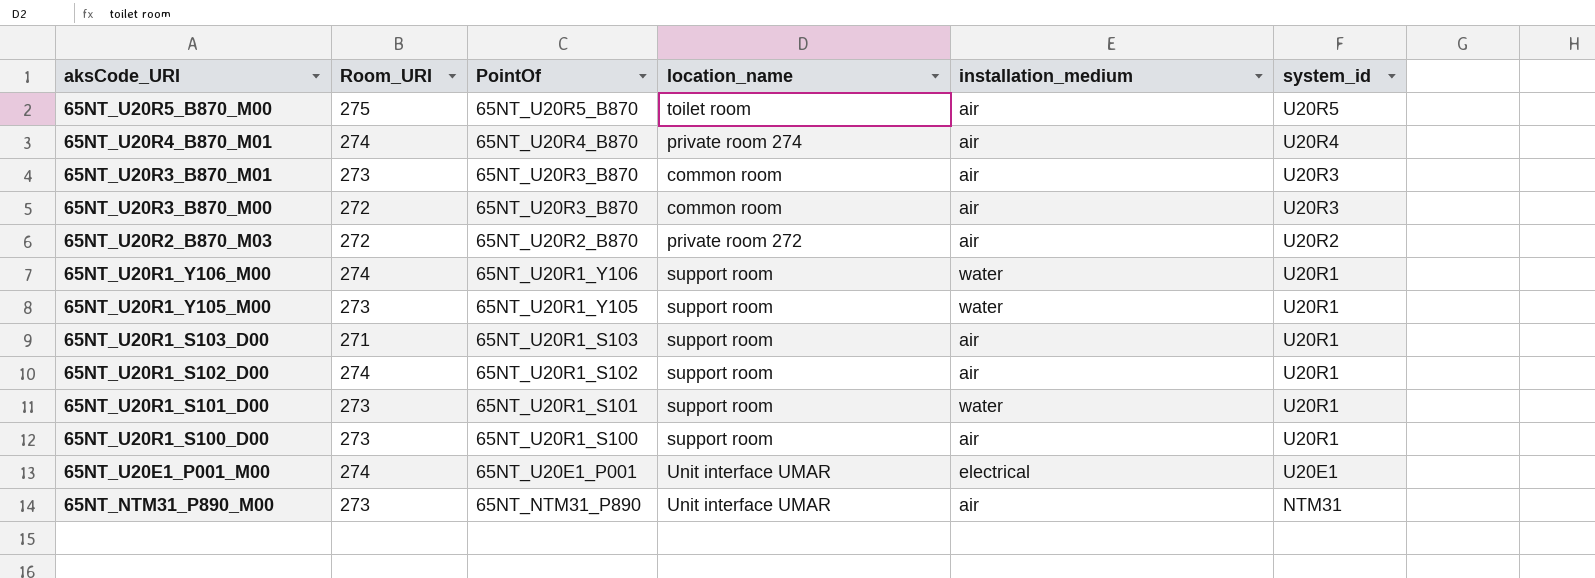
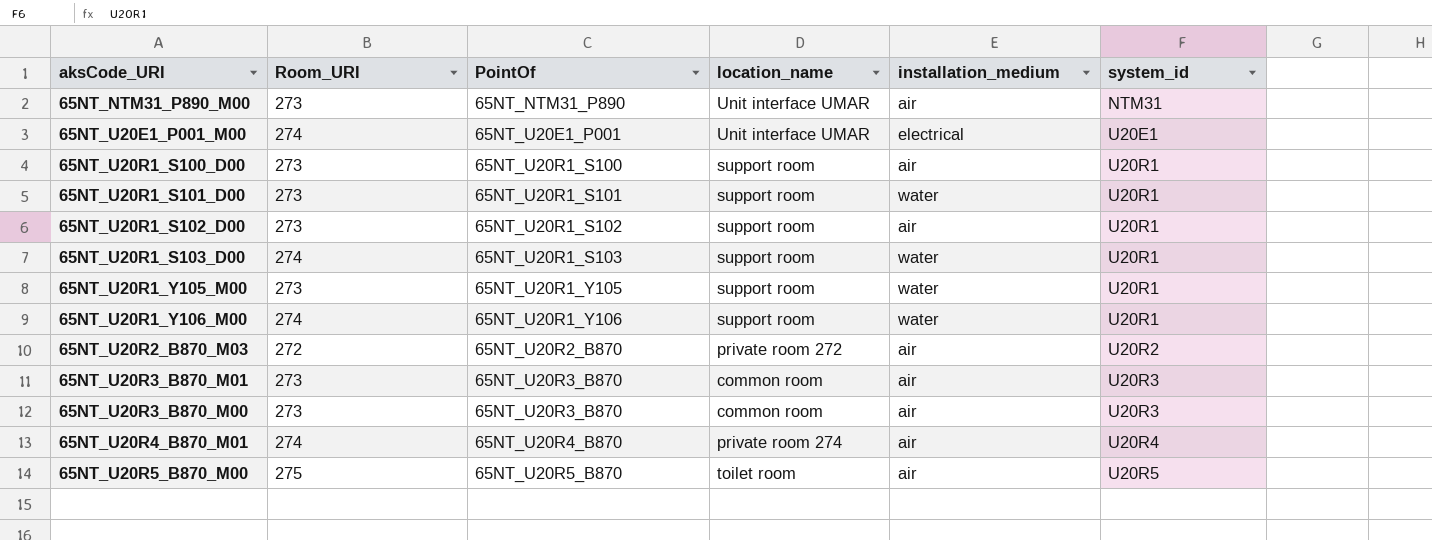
row order: aksCode_URI descending -> PointOf ascending
65NT_U20R1_S102_D00 | Room_URI: 274 -> 273
65NT_U20R1_S103_D00 | Room_URI: 271 -> 274
65NT_U20R1_S103_D00 | installation_medium: air -> water
65NT_U20R3_B870_M00 | Room_URI: 272 -> 273

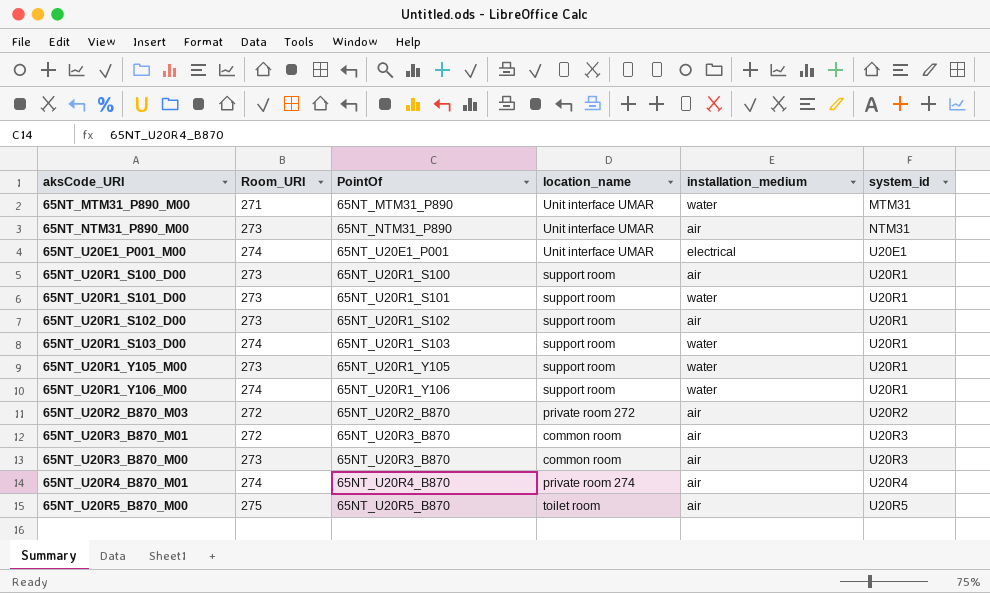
row 65NT_MTM31_P890_M00: none -> 271 | 65NT_MTM31_P890 | Unit interface UMAR | water | MTM31
65NT_U20R3_B870_M01 | Room_URI: 273 -> 272

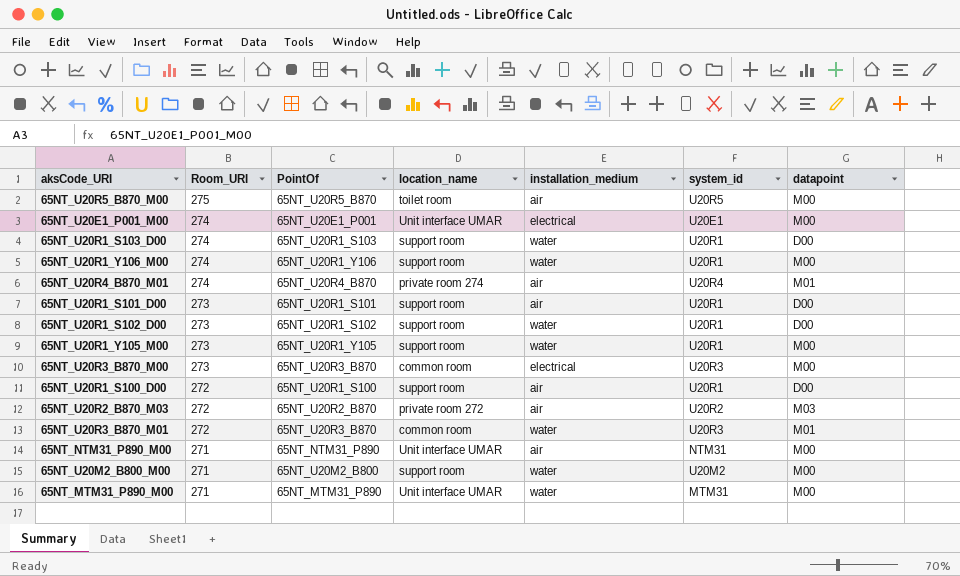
row order: PointOf ascending -> Room_URI descending
column datapoint | position: none -> 7
65NT_U20R1_S101_D00 | installation_medium: water -> air
65NT_U20R1_S102_D00 | installation_medium: air -> water
65NT_U20R3_B870_M00 | installation_medium: air -> electrical
65NT_U20R1_S100_D00 | Room_URI: 273 -> 272
65NT_U20R3_B870_M01 | installation_medium: air -> water
65NT_NTM31_P890_M00 | Room_URI: 273 -> 271
row 65NT_U20M2_B800_M00: none -> 271 | 65NT_U20M2_B800 | support room | water | U20M2 | M00

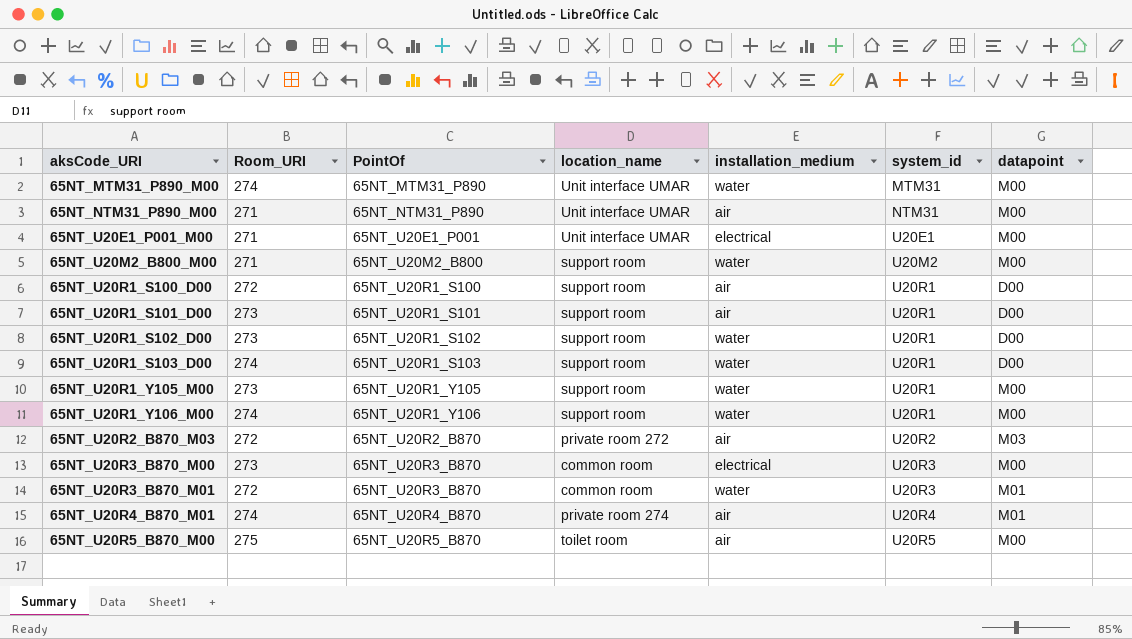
row order: Room_URI descending -> aksCode_URI ascending
65NT_MTM31_P890_M00 | Room_URI: 271 -> 274
65NT_U20E1_P001_M00 | Room_URI: 274 -> 271

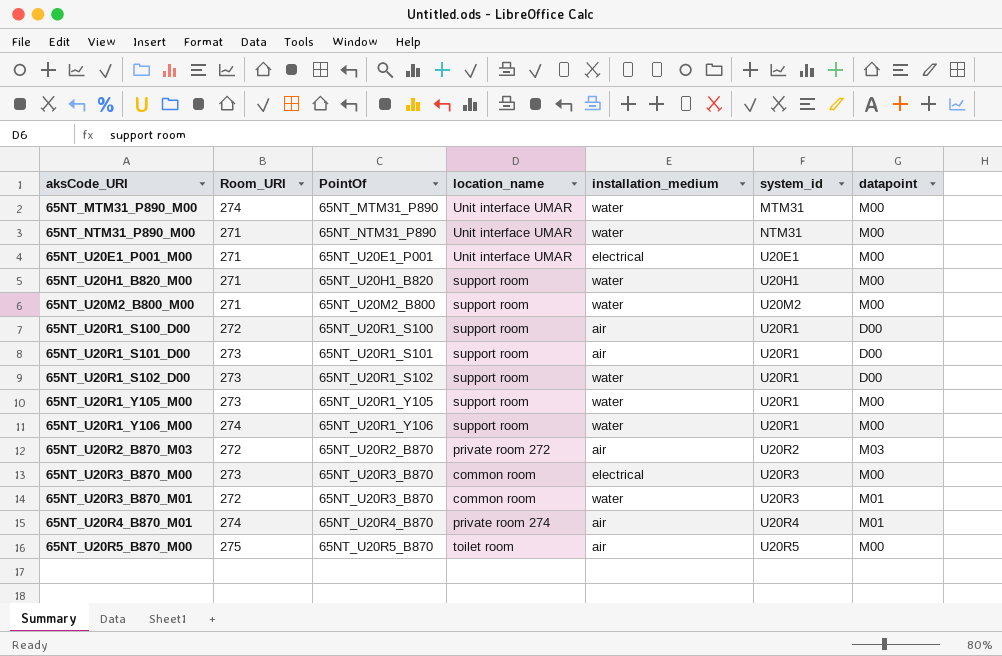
row 65NT_U20R1_S103_D00: 274 | 65NT_U20R1_S103 | support room | water | U20R1 | D00 -> none
65NT_NTM31_P890_M00 | installation_medium: air -> water
row 65NT_U20H1_B820_M00: none -> 271 | 65NT_U20H1_B820 | support room | water | U20H1 | M00

